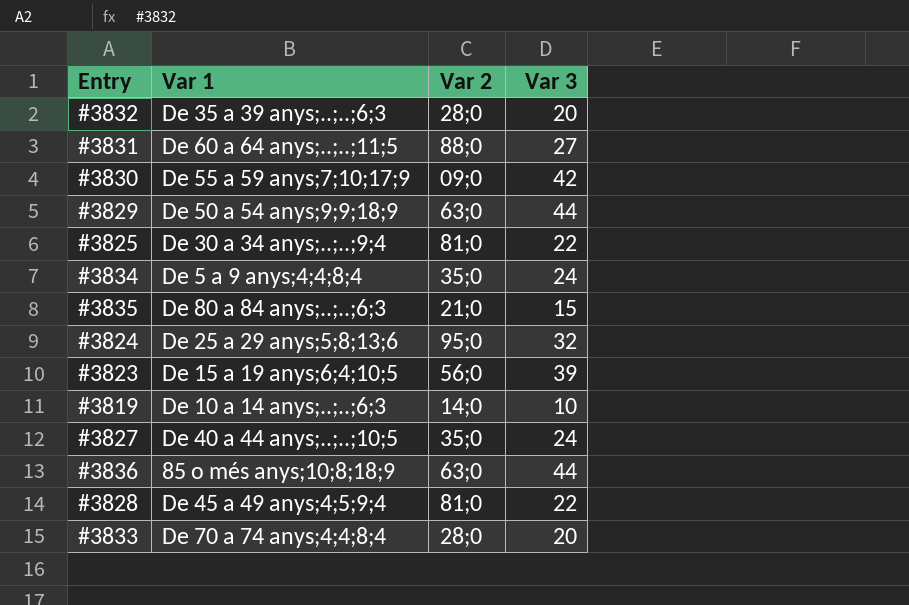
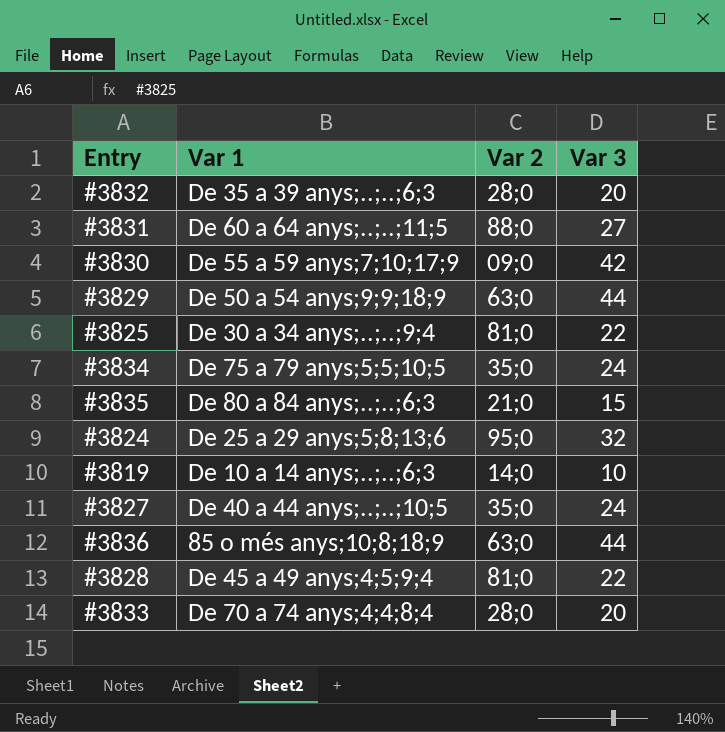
row #3823: De 15 a 19 anys;6;4;10;5 | 56;0 | 39 -> none
#3834 | Var 1: De 5 a 9 anys;4;4;8;4 -> De 75 a 79 anys;5;5;10;5

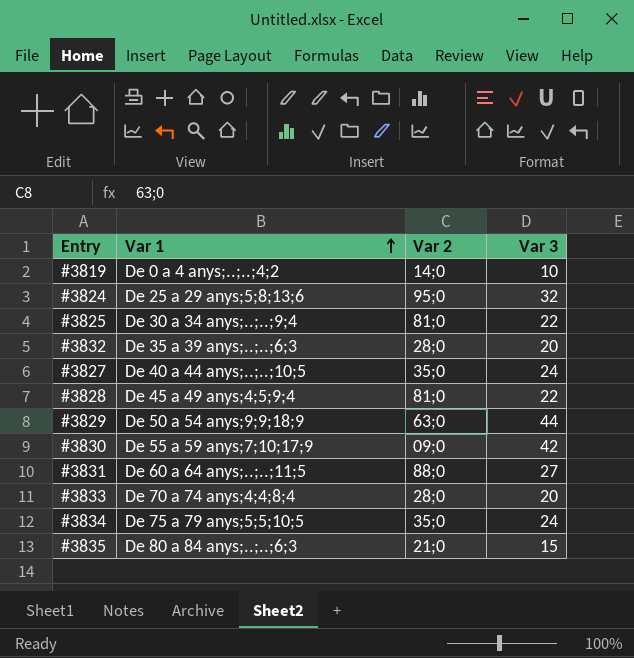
row order: none -> Var 1 ascending
row #3836: 85 o més anys;10;8;18;9 | 63;0 | 44 -> none
#3819 | Var 1: De 10 a 14 anys;..;..;6;3 -> De 0 a 4 anys;..;..;4;2

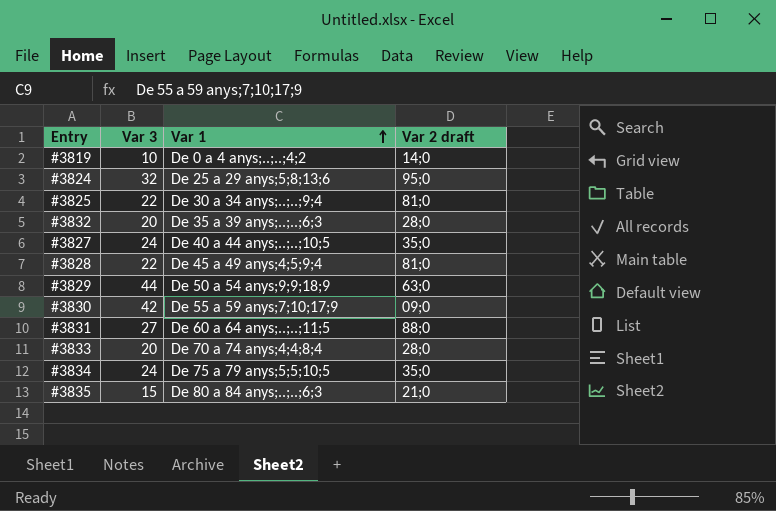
column Var 3 | position: 4 -> 2
column name: Var 2 -> Var 2 draft

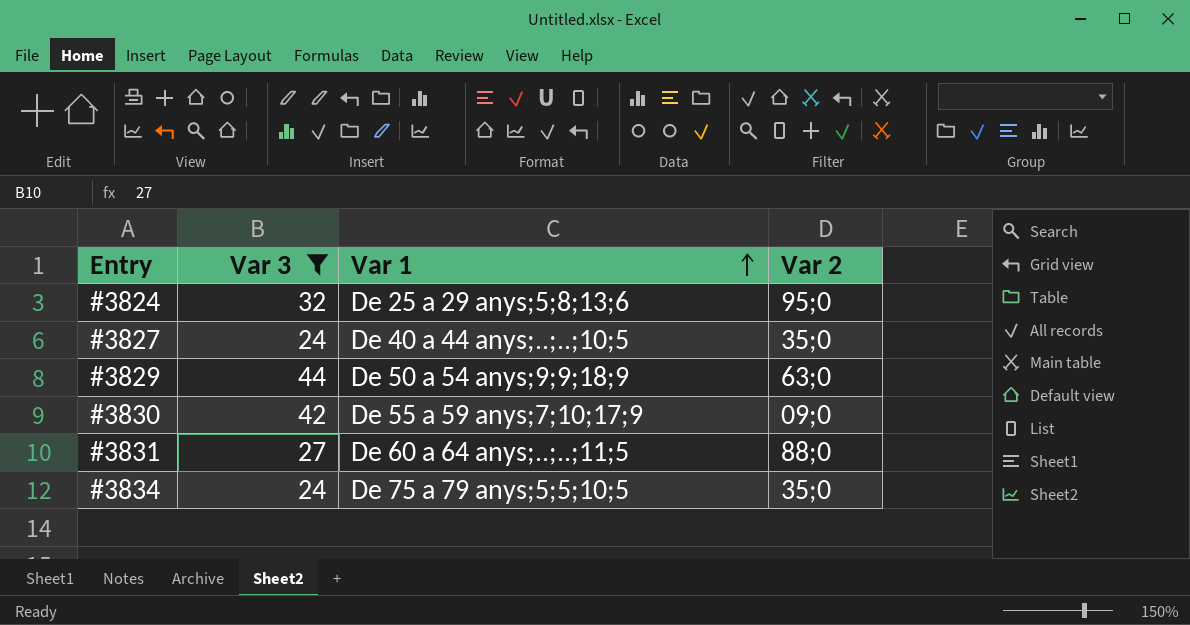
filter: none -> Var 3 >= 24
column name: Var 2 draft -> Var 2

